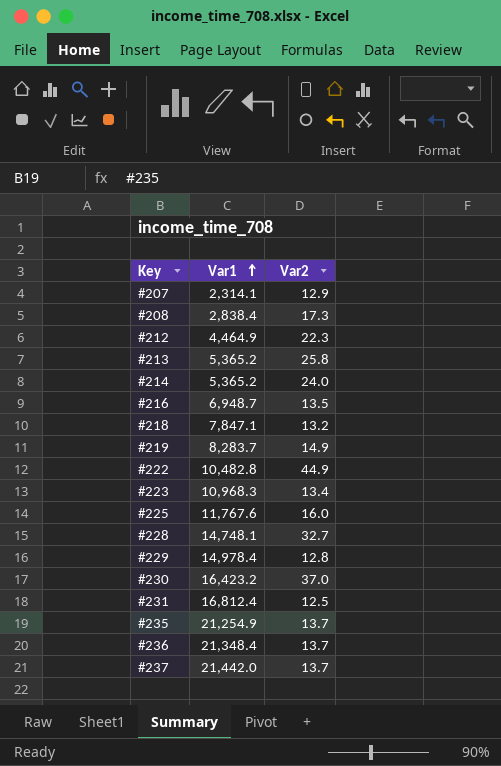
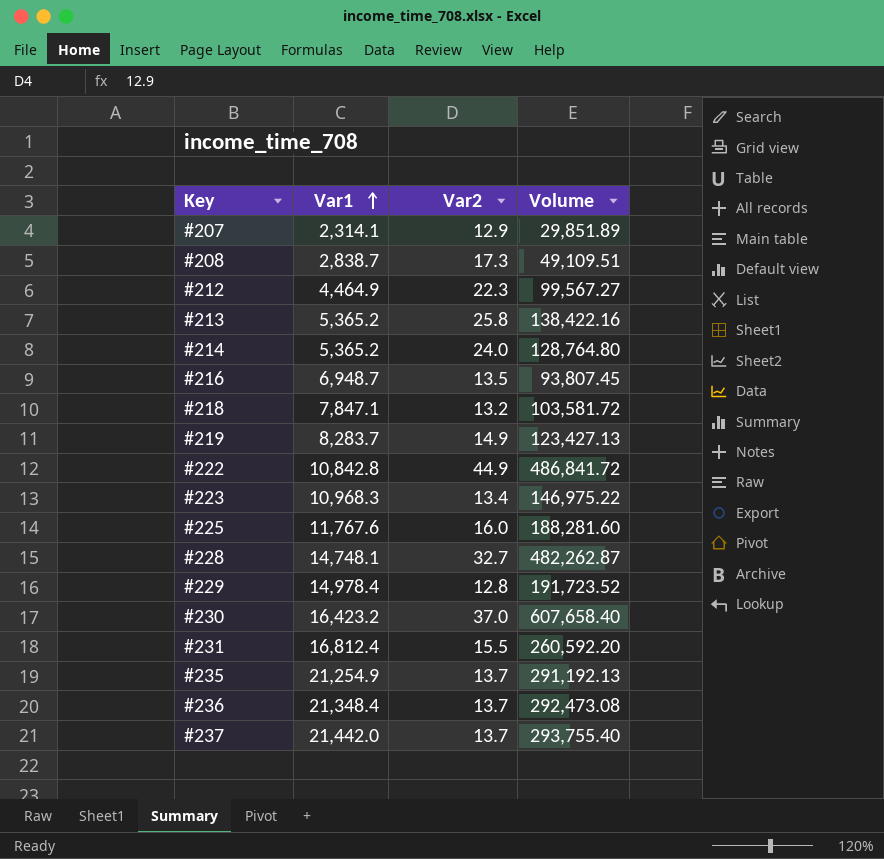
column Volume | formula: none -> [Var1] * [Var2]
#208 | Var1: 2,838.4 -> 2,838.7
#222 | Var1: 10,482.8 -> 10,842.8
#231 | Var2: 12.5 -> 15.5

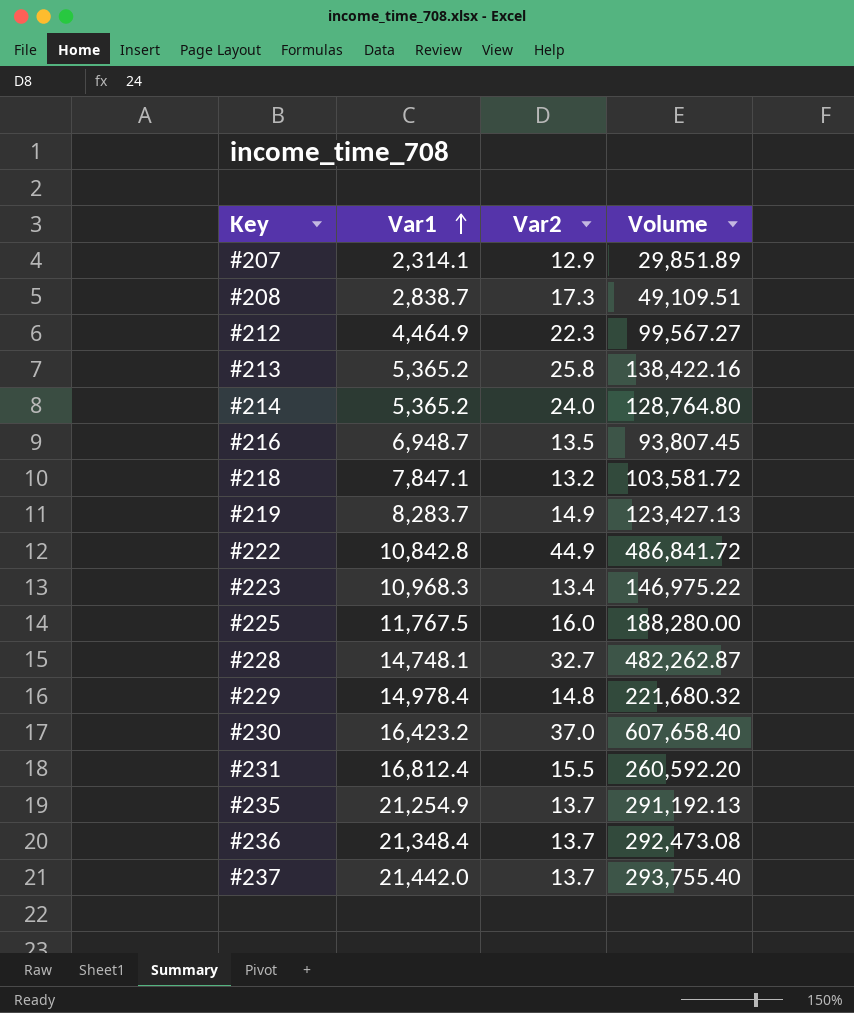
#225 | Var1: 11,767.6 -> 11,767.5
#225 | Volume: 188,281.60 -> 188,280.00
#229 | Var2: 12.8 -> 14.8
#229 | Volume: 191,723.52 -> 221,680.32

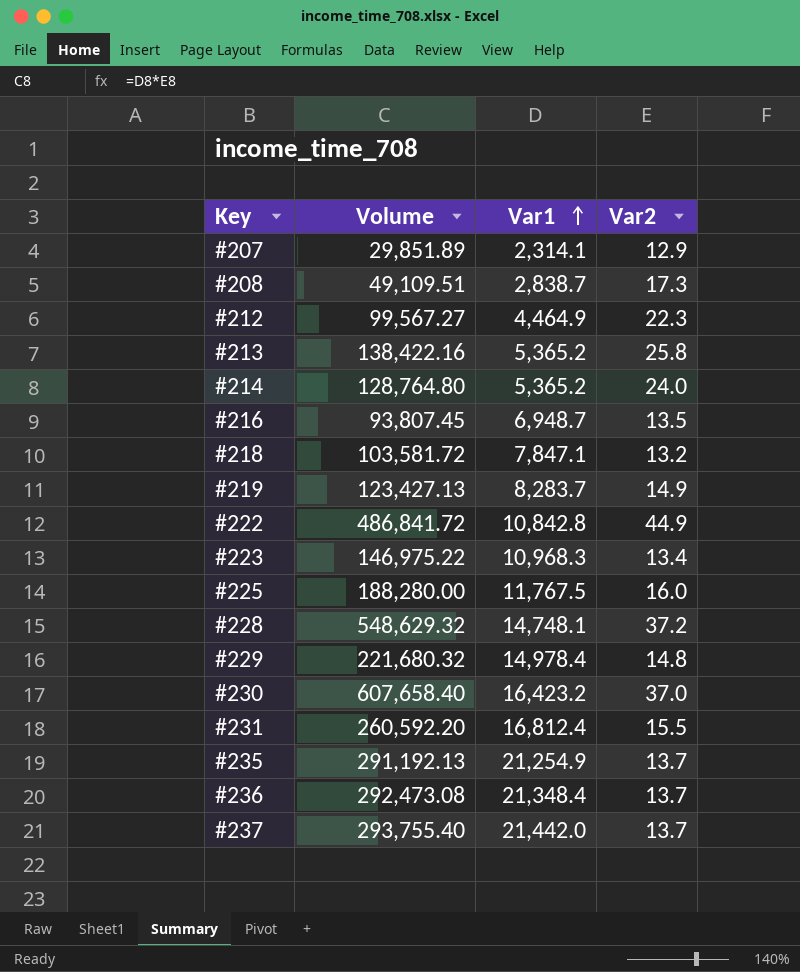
column Volume | position: 4 -> 2
#228 | Volume: 482,262.87 -> 548,629.32
#228 | Var2: 32.7 -> 37.2

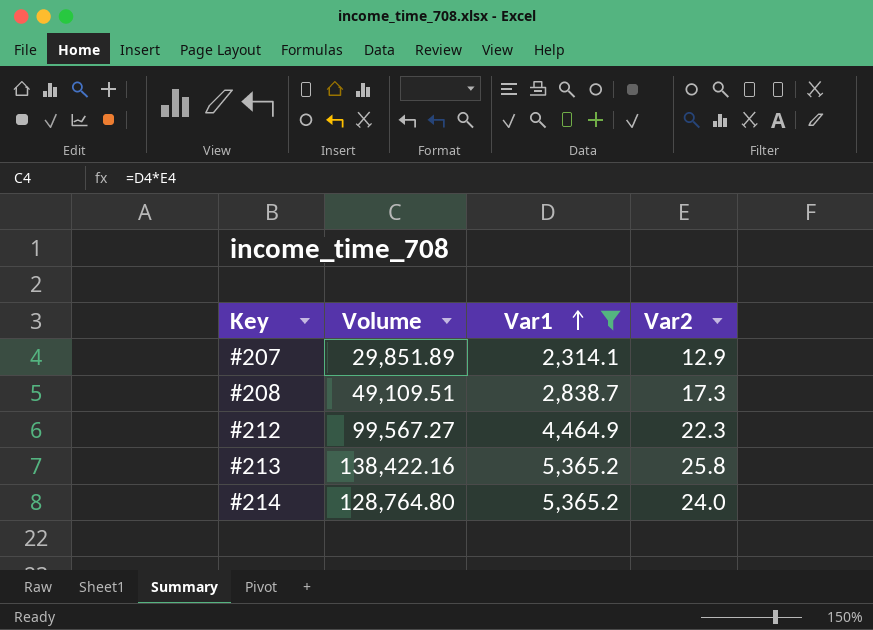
filter: none -> Var1 <= 5,365.2

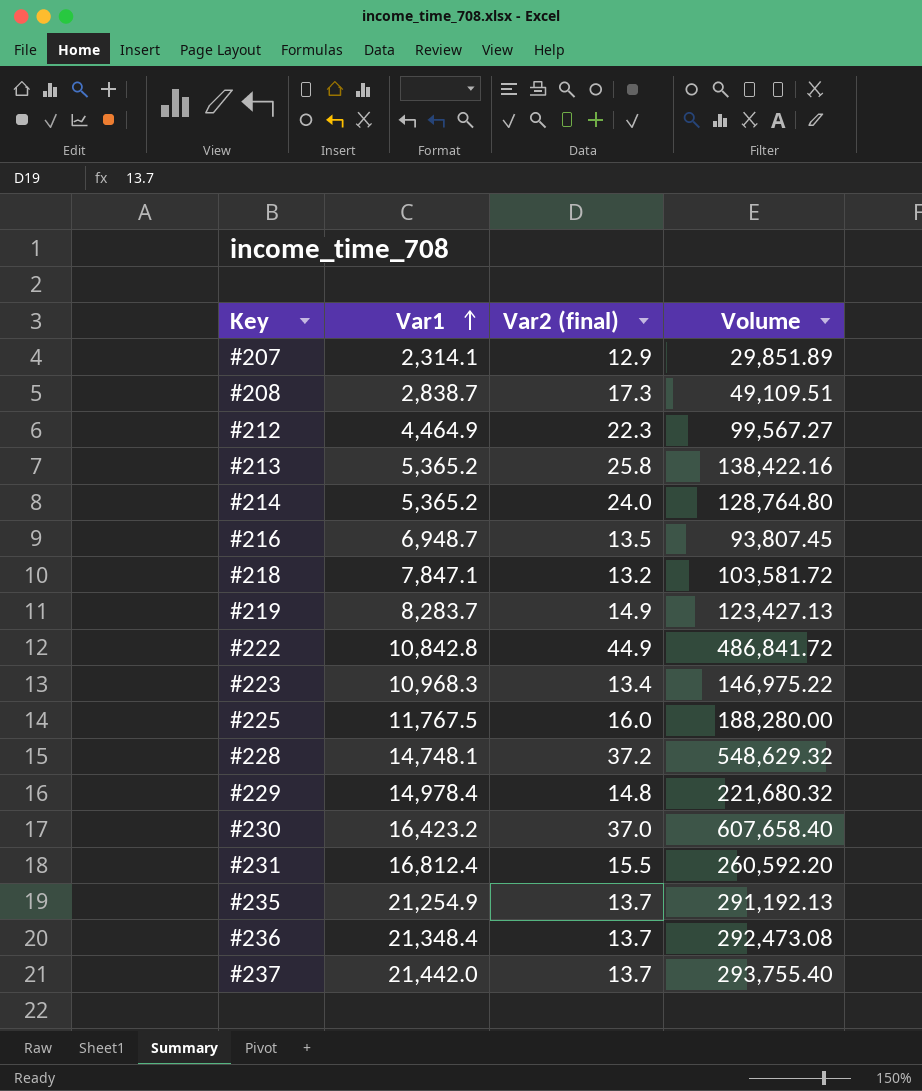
filter: Var1 <= 5,365.2 -> none
column name: Var2 -> Var2 (final)
column Volume | position: 2 -> 4

